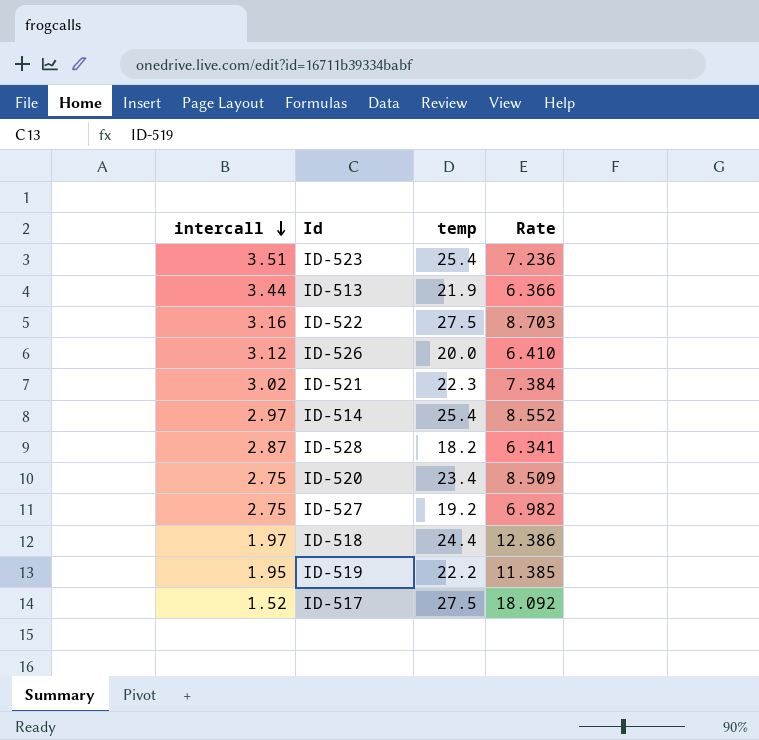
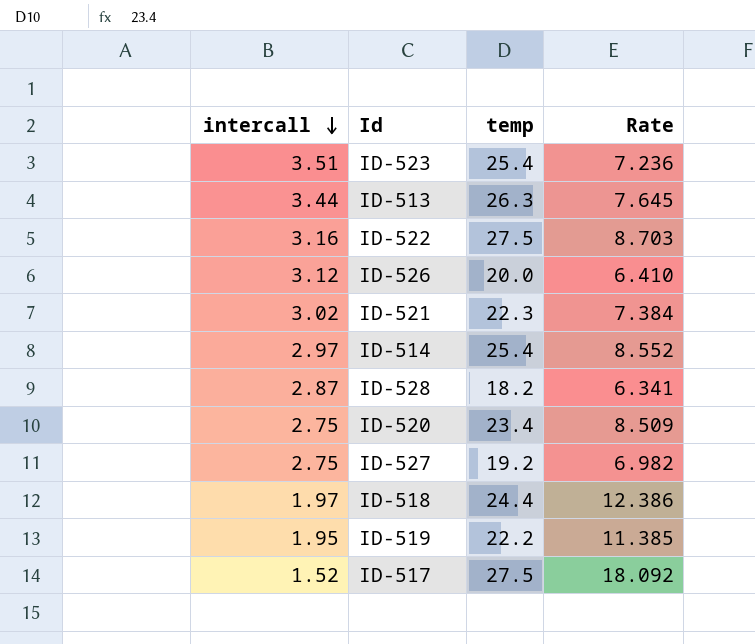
ID-513 | temp: 21.9 -> 26.3
ID-513 | Rate: 6.366 -> 7.645

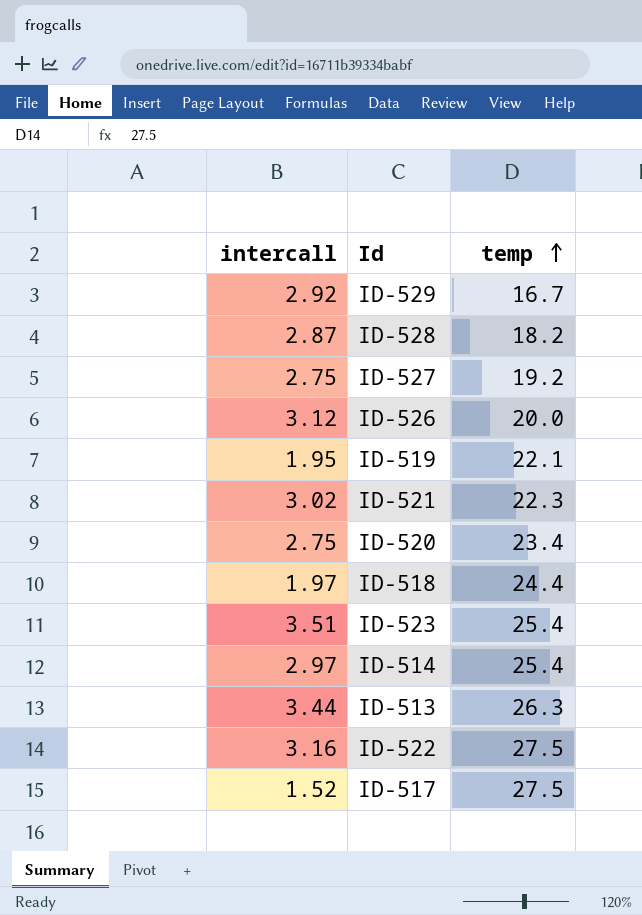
row order: intercall descending -> temp ascending
column Rate | formula: [temp] / [intercall] -> none
row ID-529: none -> 2.92 | 16.7
ID-519 | temp: 22.2 -> 22.1

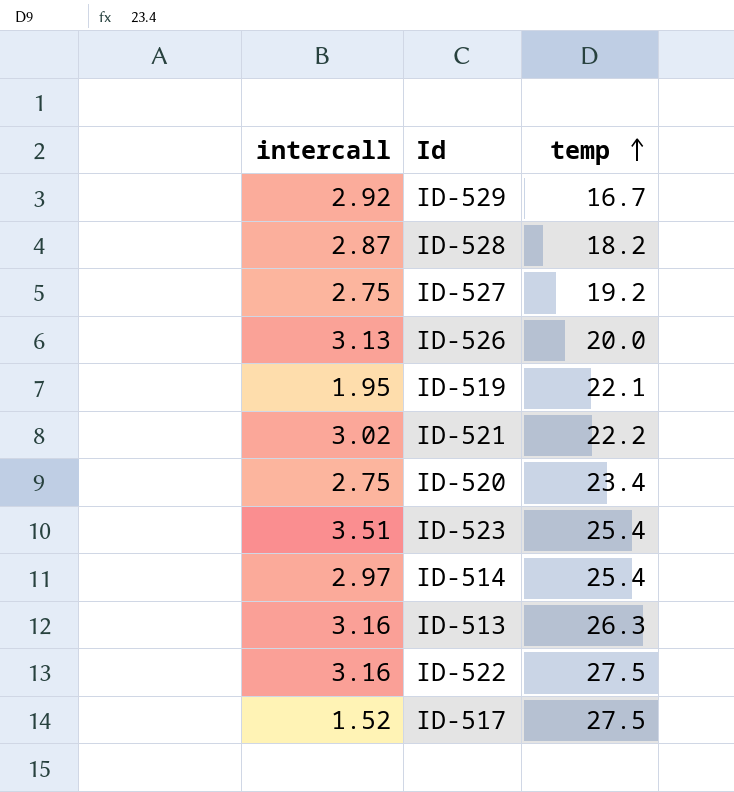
row ID-518: 1.97 | 24.4 -> none
ID-526 | intercall: 3.12 -> 3.13
ID-521 | temp: 22.3 -> 22.2
ID-513 | intercall: 3.44 -> 3.16

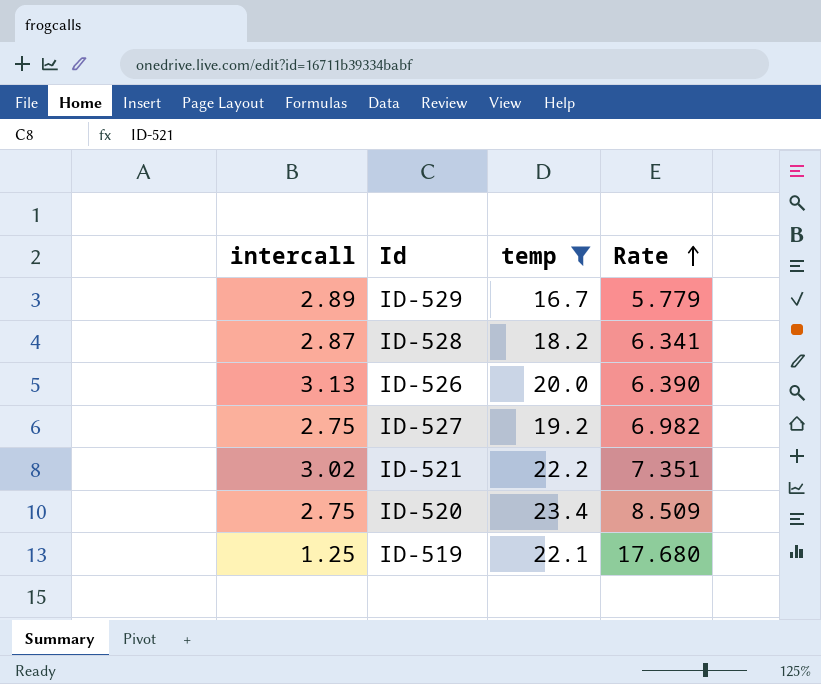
filter: none -> temp <= 23.4
row order: temp ascending -> Rate ascending
column Rate | formula: none -> [temp] / [intercall]
ID-529 | intercall: 2.92 -> 2.89
ID-519 | intercall: 1.95 -> 1.25

